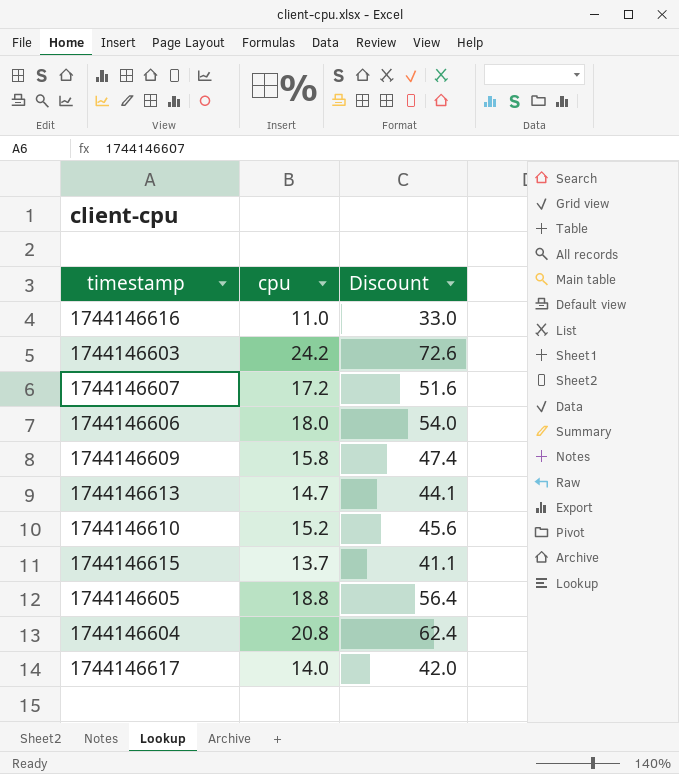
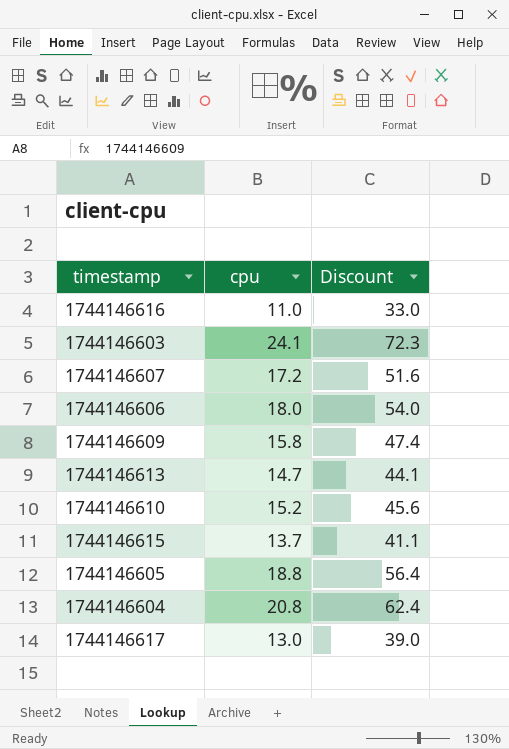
1744146603 | cpu: 24.2 -> 24.1
1744146603 | Discount: 72.6 -> 72.3
1744146617 | cpu: 14.0 -> 13.0
1744146617 | Discount: 42.0 -> 39.0

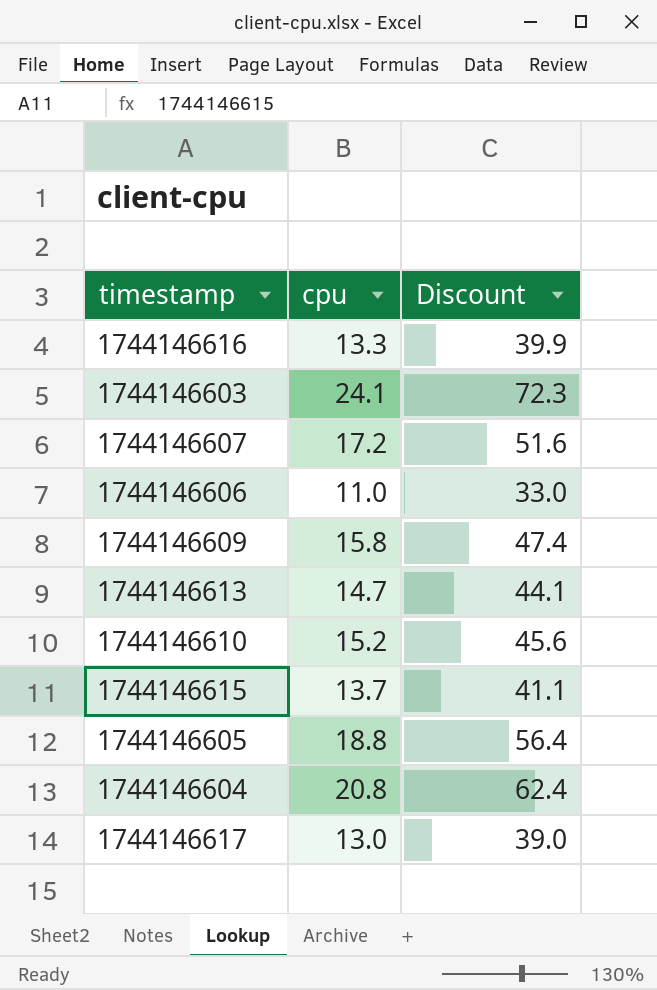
1744146616 | cpu: 11.0 -> 13.3
1744146616 | Discount: 33.0 -> 39.9
1744146606 | cpu: 18.0 -> 11.0
1744146606 | Discount: 54.0 -> 33.0

